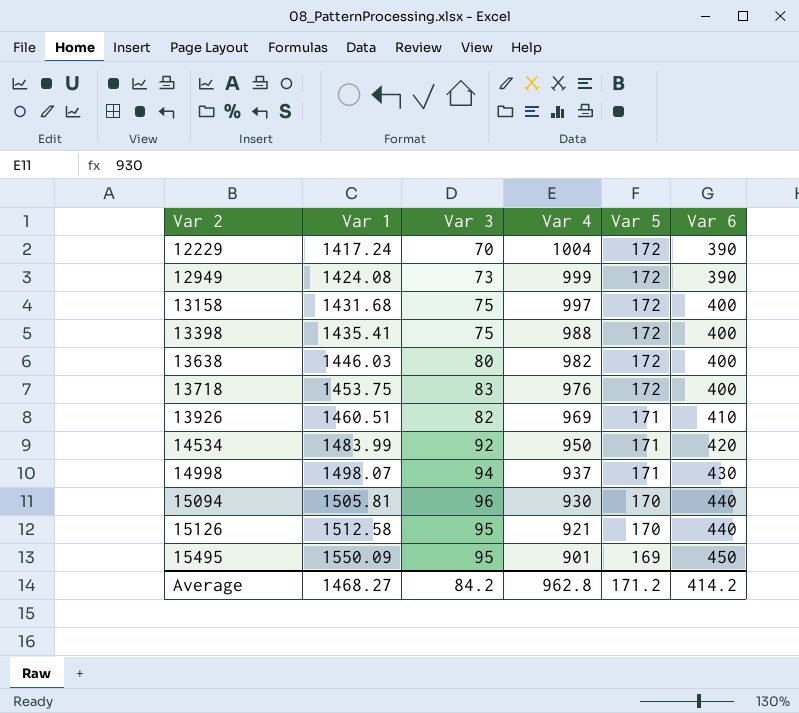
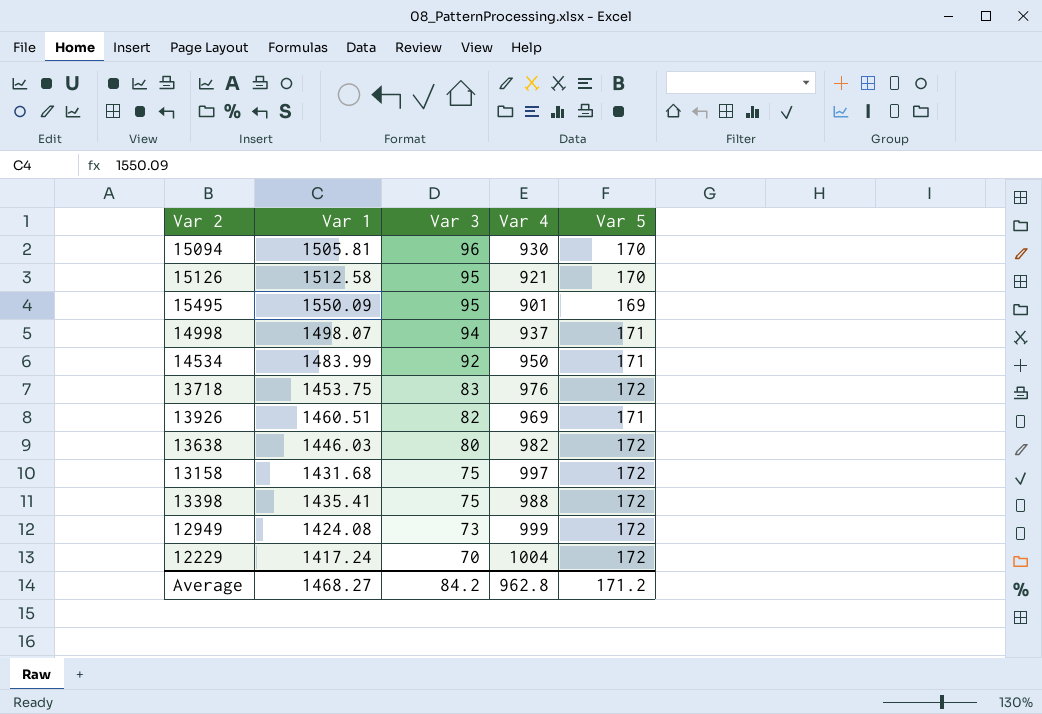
row order: Var 2 ascending -> Var 3 descending
column Var 6 | position: 6 -> none

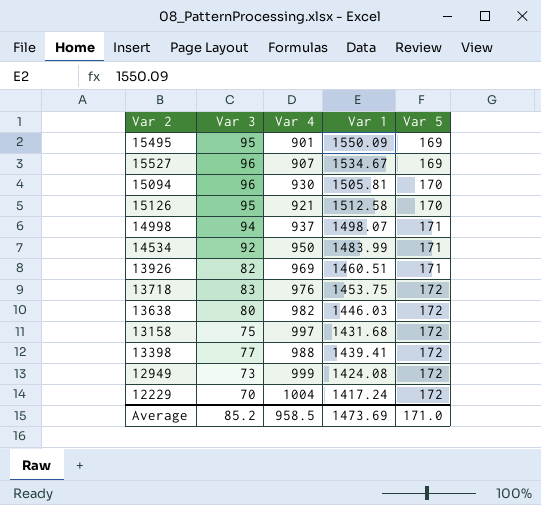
row order: Var 3 descending -> Var 5 ascending
column Var 1 | position: 2 -> 4
row 15527: none -> 96 | 907 | 1534.67 | 169
13398 | Var 3: 75 -> 77
13398 | Var 1: 1435.41 -> 1439.41
Average | Var 3: 84.2 -> 85.2
Average | Var 4: 962.8 -> 958.5
Average | Var 1: 1468.27 -> 1473.69
Average | Var 5: 171.2 -> 171.0

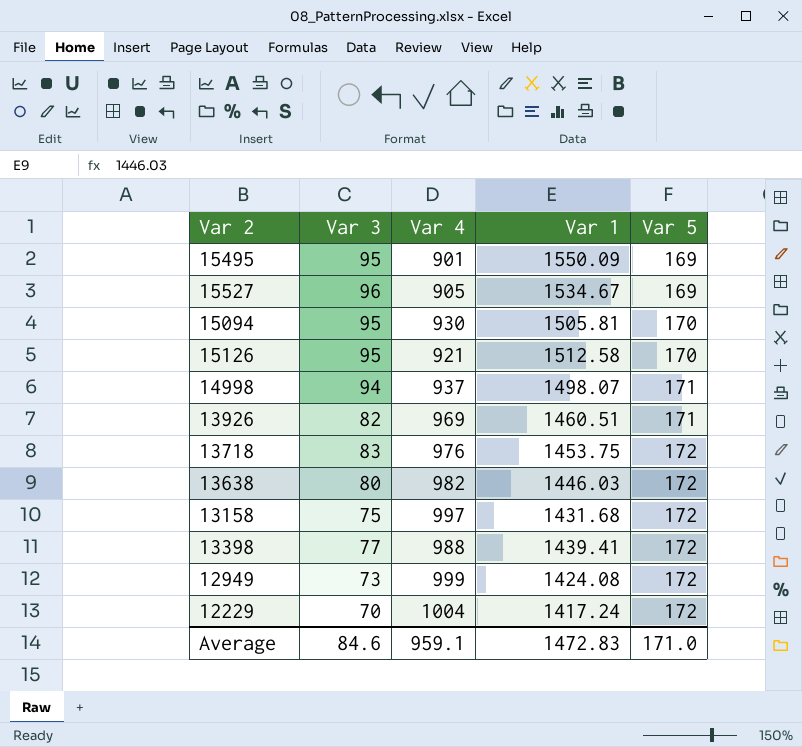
row 14534: 92 | 950 | 1483.99 | 171 -> none
15527 | Var 4: 907 -> 905
15094 | Var 3: 96 -> 95
Average | Var 3: 85.2 -> 84.6
Average | Var 4: 958.5 -> 959.1
Average | Var 1: 1473.69 -> 1472.83

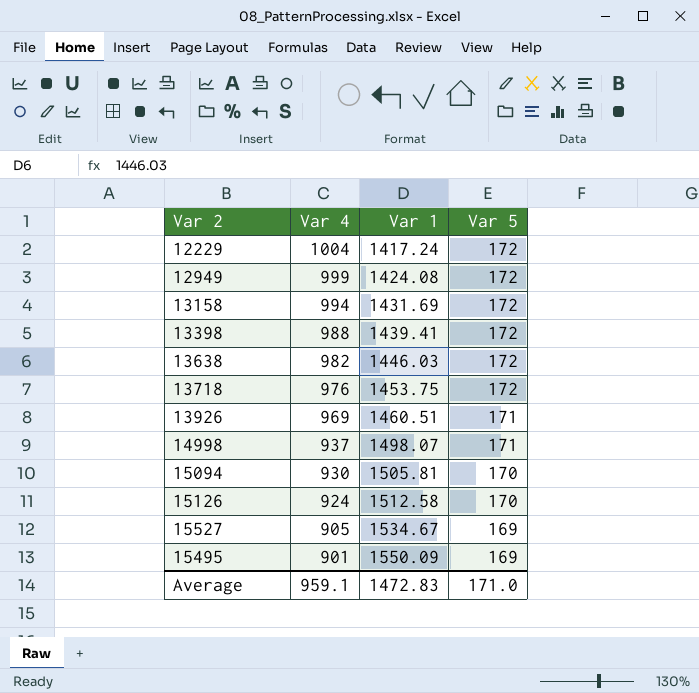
row order: Var 5 ascending -> Var 4 descending
column Var 3 | position: 2 -> none
13158 | Var 4: 997 -> 994
13158 | Var 1: 1431.68 -> 1431.69
15126 | Var 4: 921 -> 924

